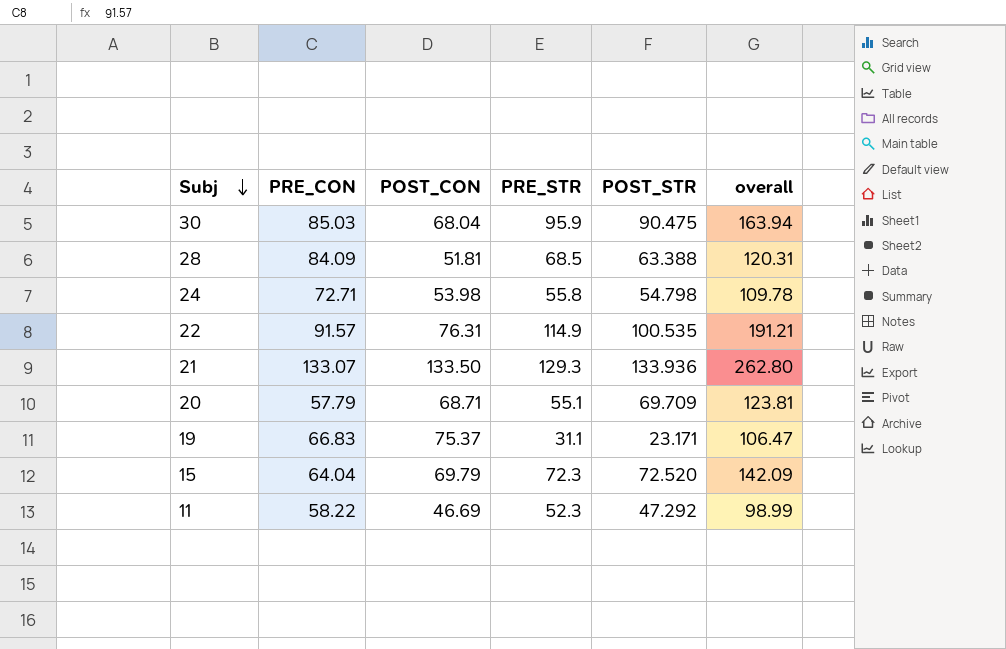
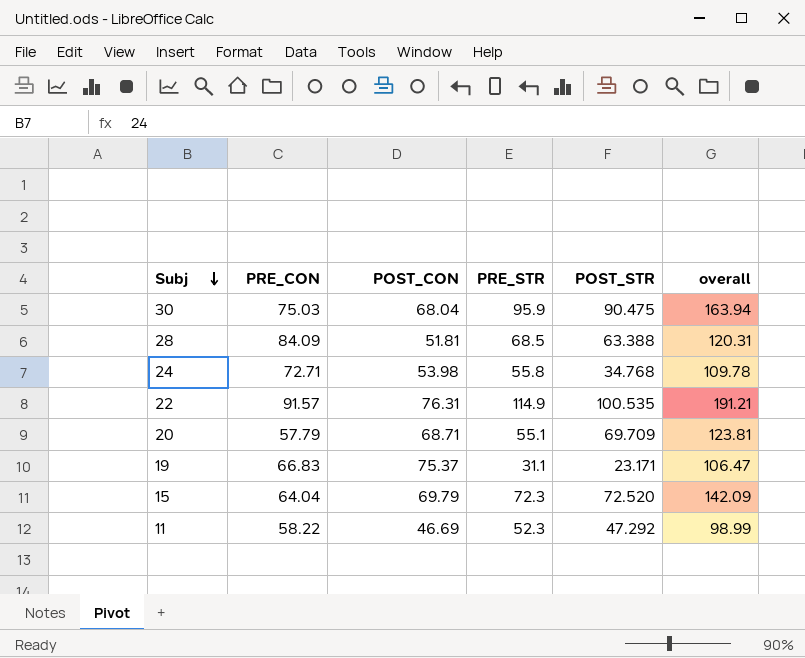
row 21: 133.07 | 133.50 | 129.3 | 133.936 | 262.80 -> none
30 | PRE_CON: 85.03 -> 75.03
24 | POST_STR: 54.798 -> 34.768

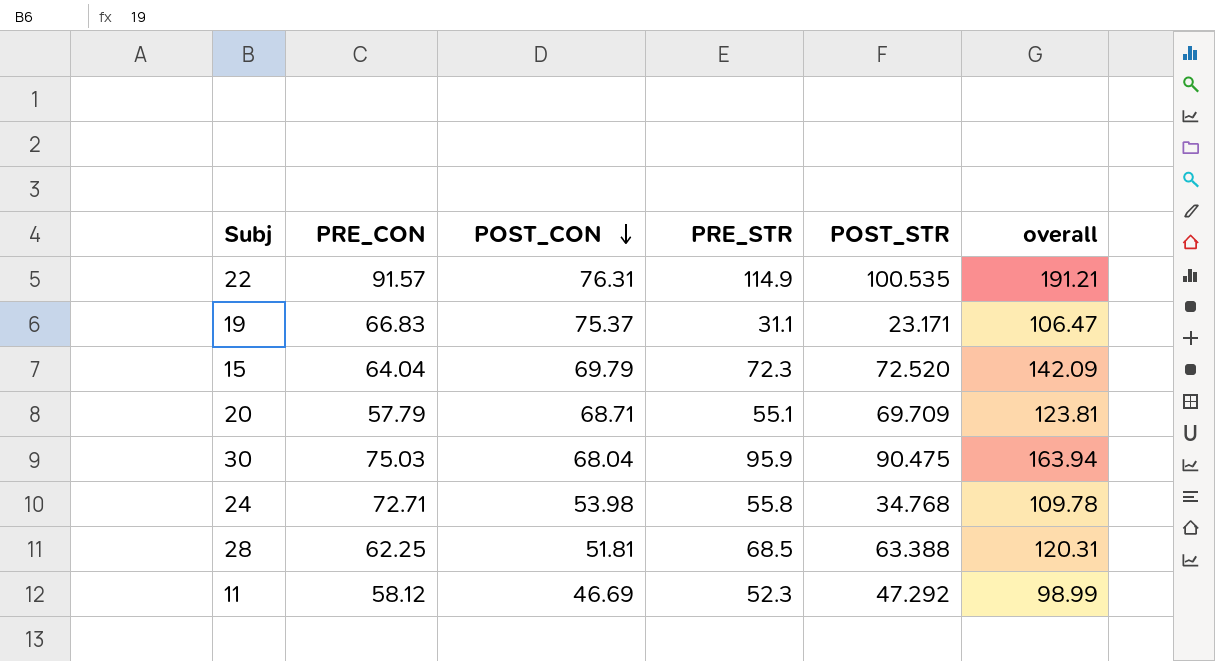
row order: Subj descending -> POST_CON descending
28 | PRE_CON: 84.09 -> 62.25
11 | PRE_CON: 58.22 -> 58.12

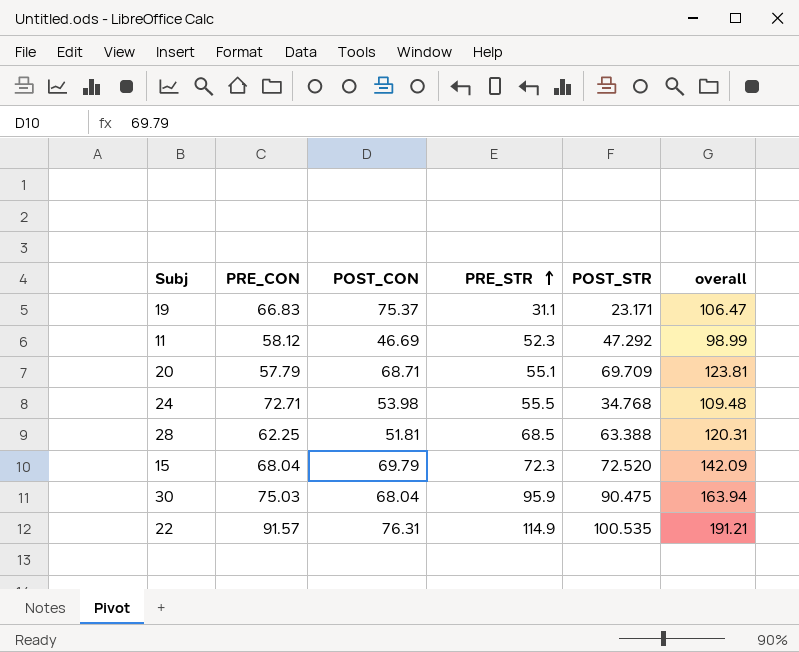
row order: POST_CON descending -> PRE_STR ascending
24 | PRE_STR: 55.8 -> 55.5
24 | overall: 109.78 -> 109.48
15 | PRE_CON: 64.04 -> 68.04

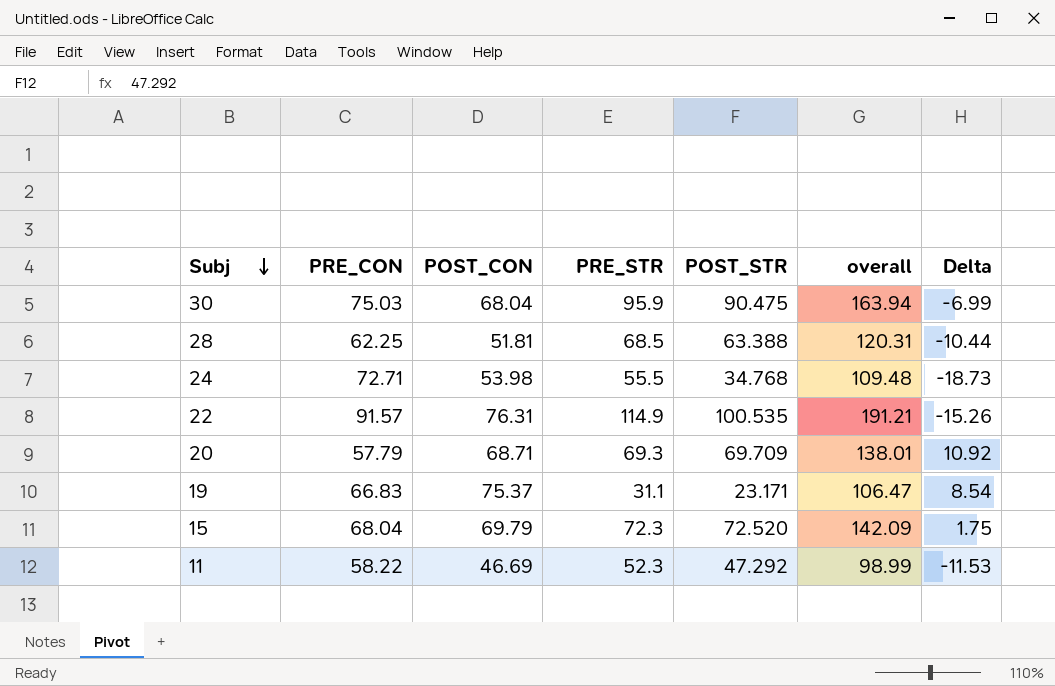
row order: PRE_STR ascending -> Subj descending
column Delta | formula: none -> [POST_CON] - [PRE_CON]
20 | PRE_STR: 55.1 -> 69.3
20 | overall: 123.81 -> 138.01
11 | PRE_CON: 58.12 -> 58.22

